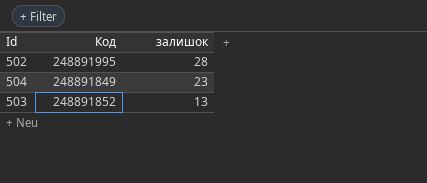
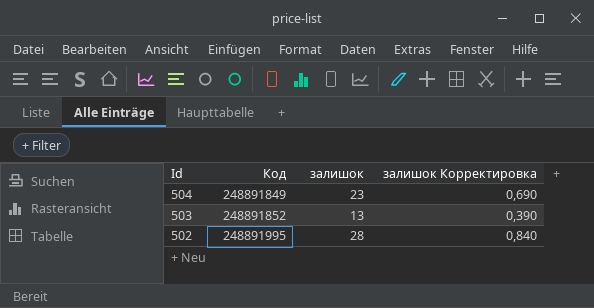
row order: залишок descending -> Id descending
column залишок Корректировка | formula: none -> [залишок] * 0,03

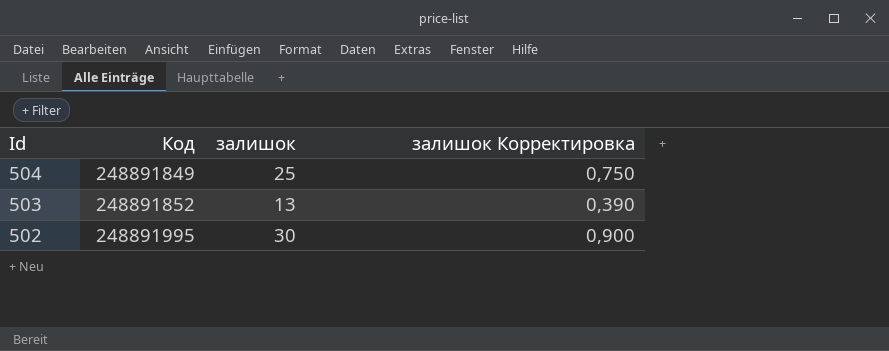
504 | залишок: 23 -> 25
504 | залишок Корректировка: 0,690 -> 0,750
502 | залишок: 28 -> 30
502 | залишок Корректировка: 0,840 -> 0,900

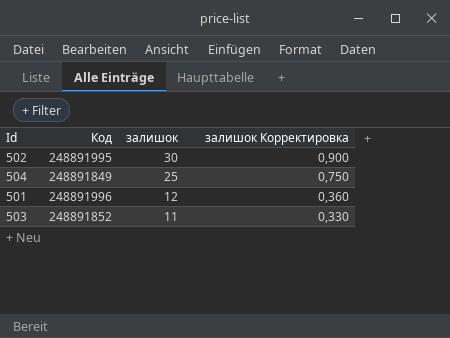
row order: Id descending -> залишок descending
row 501: none -> 248891996 | 12 | 0,360
503 | залишок: 13 -> 11
503 | залишок Корректировка: 0,390 -> 0,330

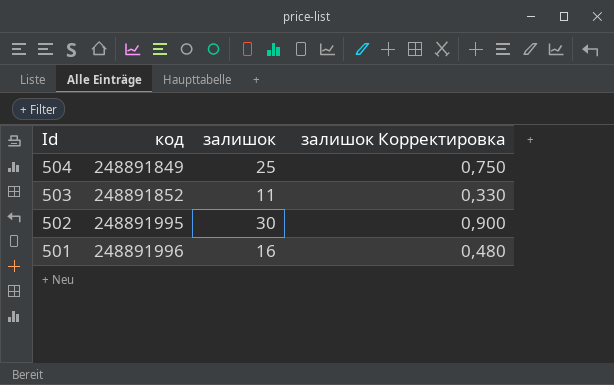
row order: залишок descending -> Id descending
column name: Код -> код
501 | залишок: 12 -> 16
501 | залишок Корректировка: 0,360 -> 0,480

